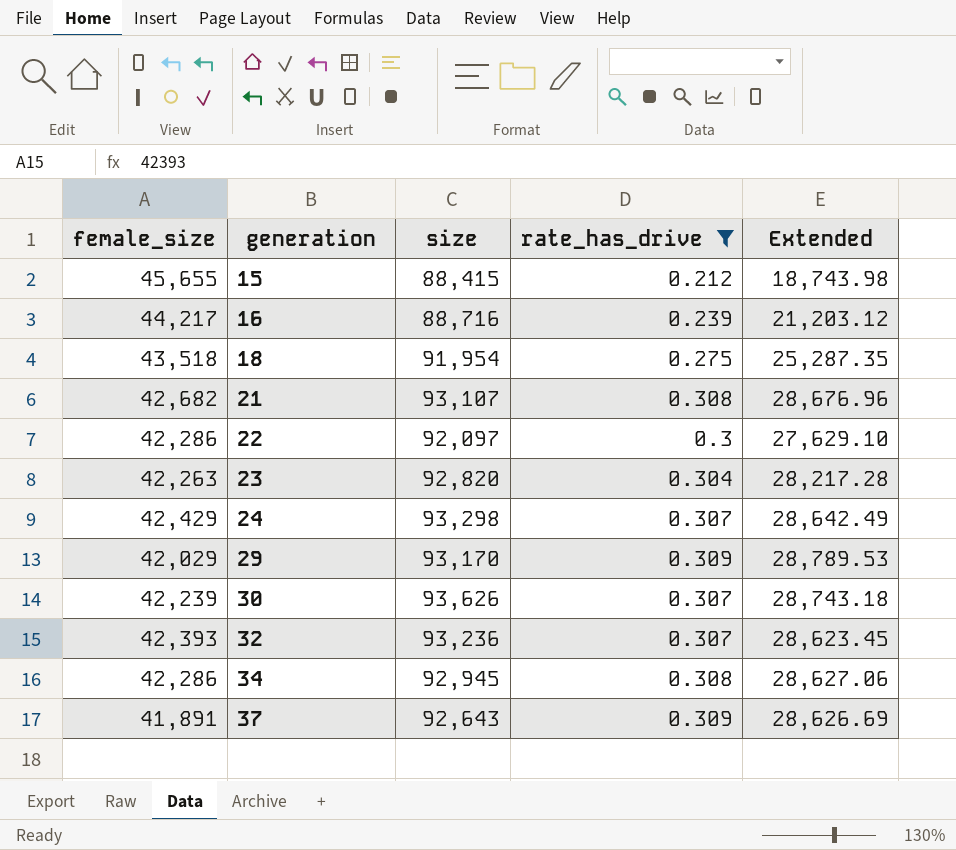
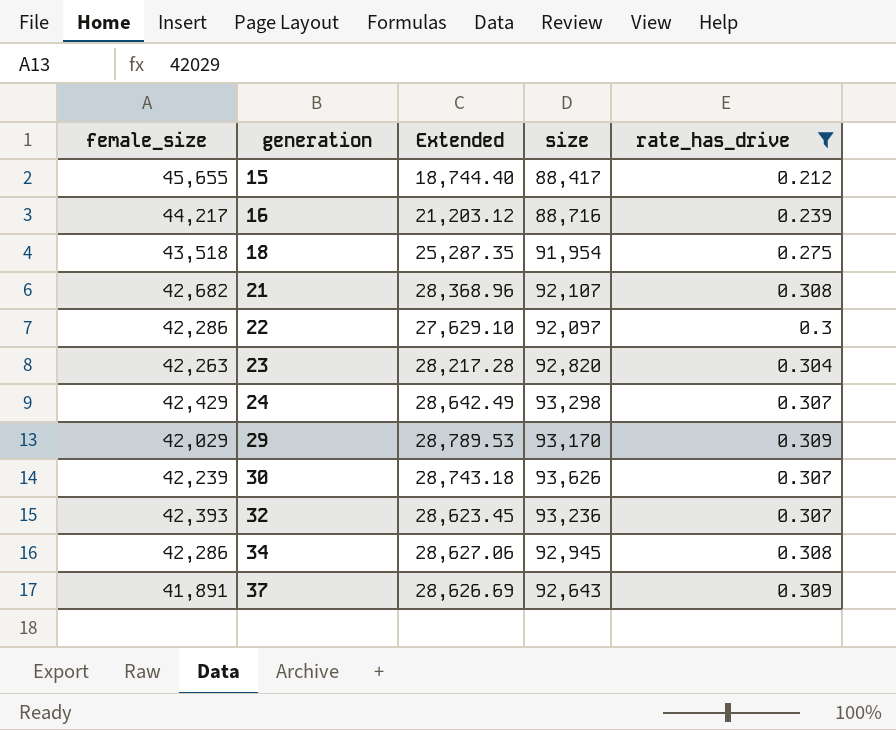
column Extended | position: 5 -> 3
15 | Extended: 18,743.98 -> 18,744.40
15 | size: 88,415 -> 88,417
21 | Extended: 28,676.96 -> 28,368.96
21 | size: 93,107 -> 92,107

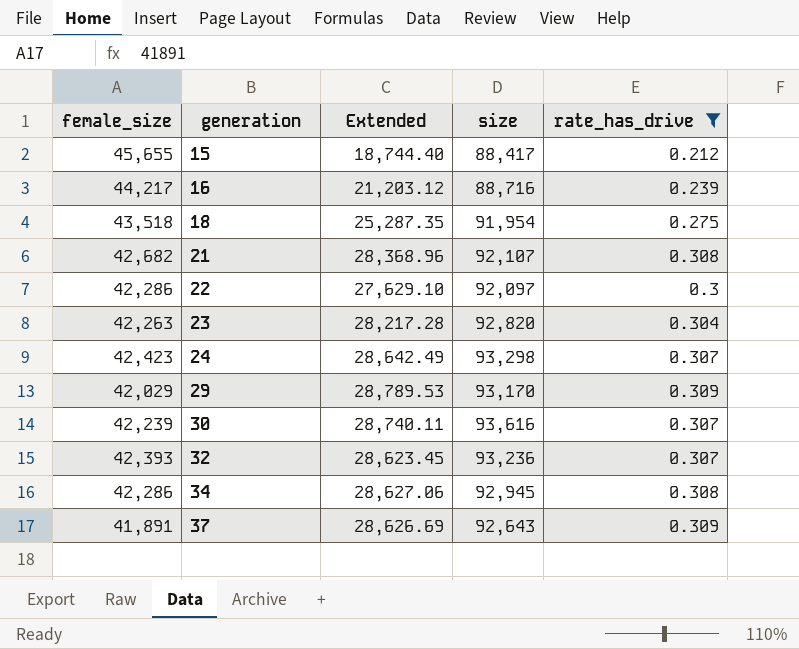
24 | female_size: 42,429 -> 42,423
30 | Extended: 28,743.18 -> 28,740.11
30 | size: 93,626 -> 93,616

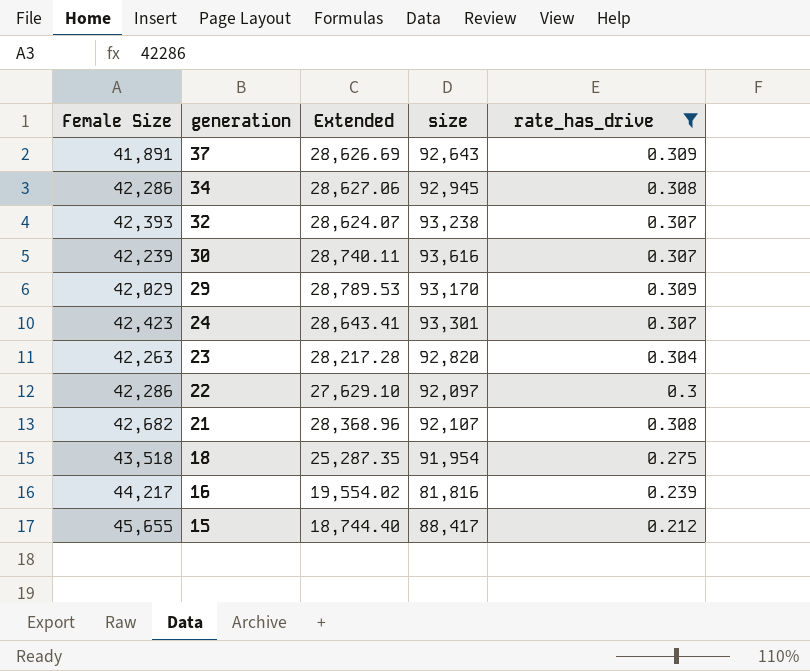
row order: generation ascending -> generation descending
column name: female_size -> Female Size
32 | Extended: 28,623.45 -> 28,624.07
32 | size: 93,236 -> 93,238
24 | Extended: 28,642.49 -> 28,643.41
24 | size: 93,298 -> 93,301
16 | Extended: 21,203.12 -> 19,554.02
16 | size: 88,716 -> 81,816

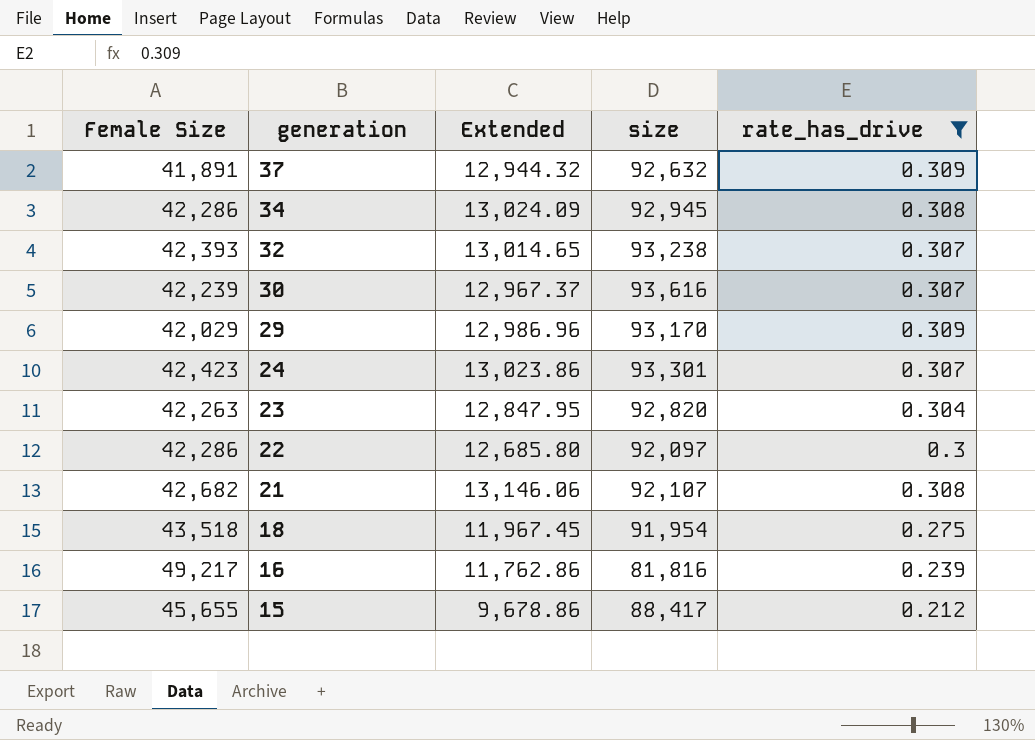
column Extended | formula: [size] * [rate_has_drive] -> [Female Size] * [rate_has_drive]
37 | size: 92,643 -> 92,632
16 | Female Size: 44,217 -> 49,217

